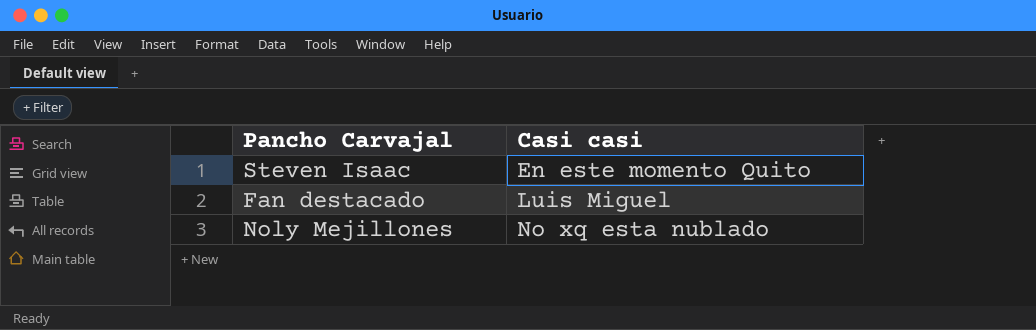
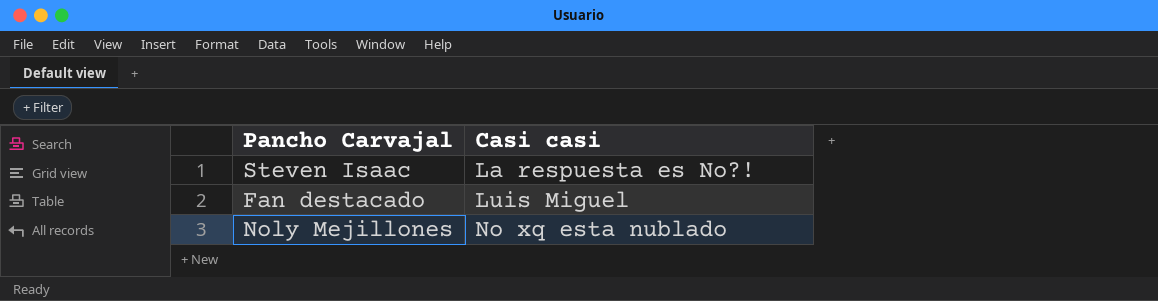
Steven Isaac | Casi casi: En este momento Quito -> La respuesta es No?!

